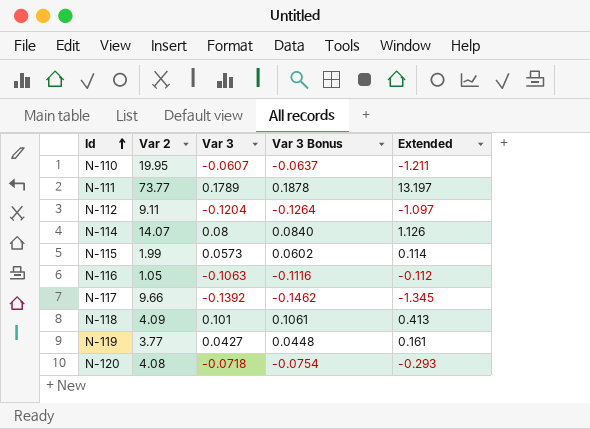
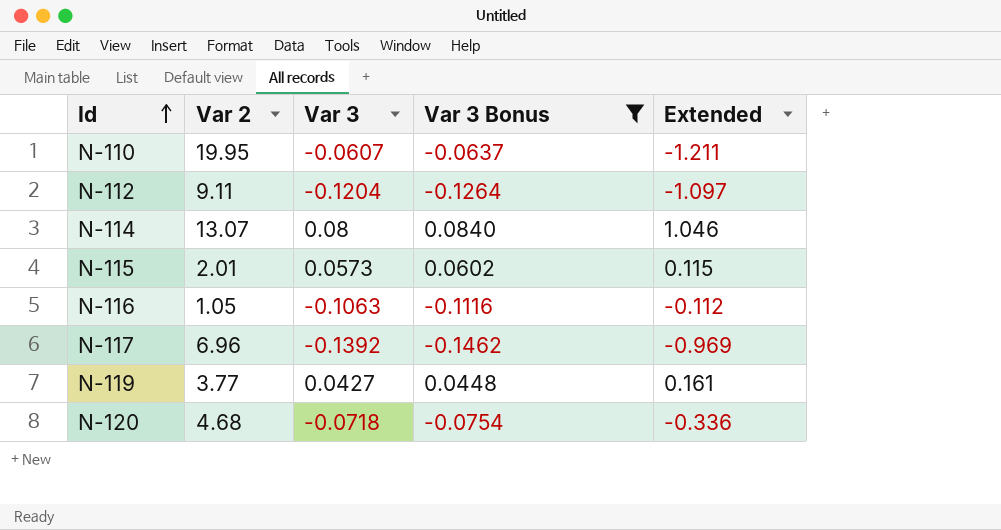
filter: none -> Var 3 Bonus <= 0.0840
N-114 | Var 2: 14.07 -> 13.07
N-114 | Extended: 1.126 -> 1.046
N-115 | Var 2: 1.99 -> 2.01
N-115 | Extended: 0.114 -> 0.115
N-117 | Var 2: 9.66 -> 6.96
N-117 | Extended: -1.345 -> -0.969
N-120 | Var 2: 4.08 -> 4.68
N-120 | Extended: -0.293 -> -0.336

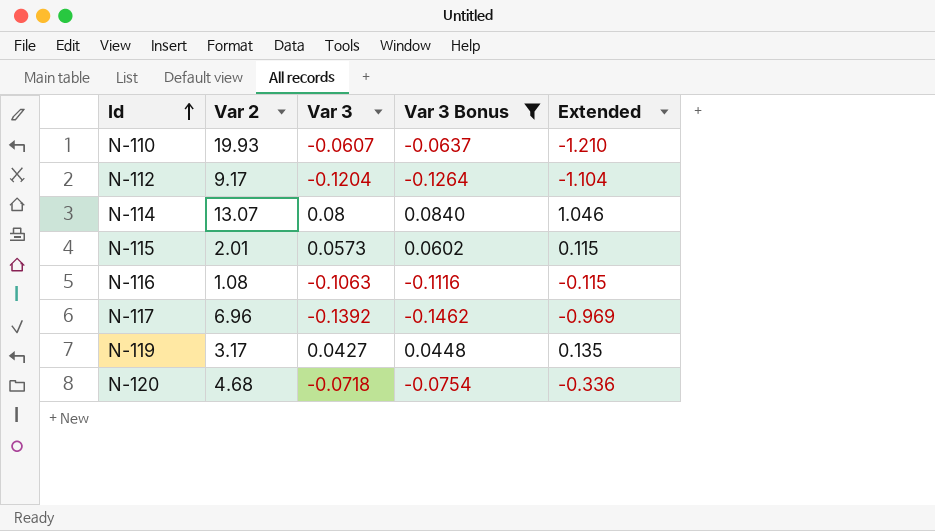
N-110 | Var 2: 19.95 -> 19.93
N-110 | Extended: -1.211 -> -1.210
N-112 | Var 2: 9.11 -> 9.17
N-112 | Extended: -1.097 -> -1.104
N-116 | Var 2: 1.05 -> 1.08
N-116 | Extended: -0.112 -> -0.115
N-119 | Var 2: 3.77 -> 3.17
N-119 | Extended: 0.161 -> 0.135

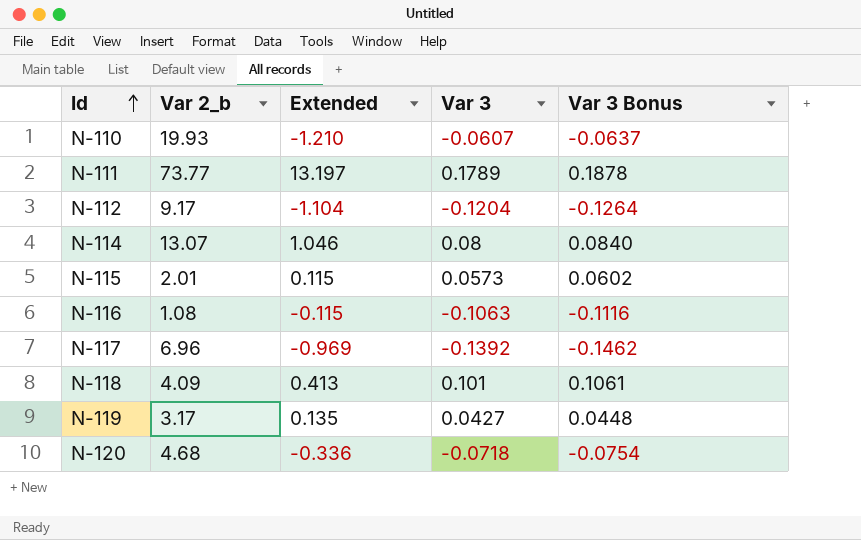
filter: Var 3 Bonus <= 0.0840 -> none
column name: Var 2 -> Var 2_b
column Extended | position: 5 -> 3

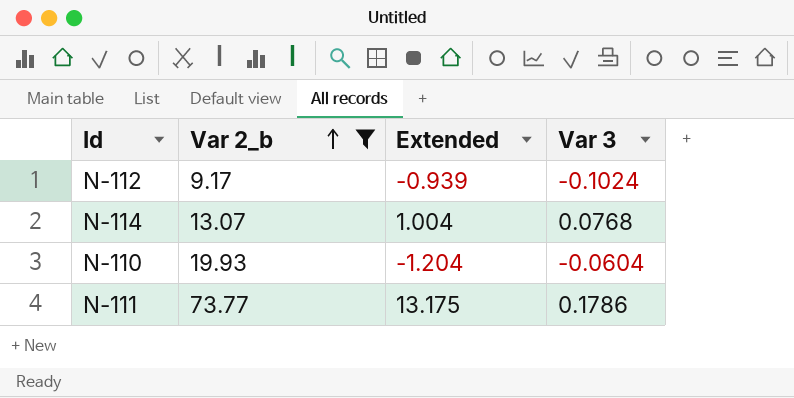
filter: none -> Var 2_b >= 9.17
row order: Id ascending -> Var 2_b ascending
column Var 3 Bonus | formula: [Var 3] * 1.05 -> none
N-112 | Extended: -1.104 -> -0.939
N-112 | Var 3: -0.1204 -> -0.1024
N-114 | Extended: 1.046 -> 1.004
N-114 | Var 3: 0.08 -> 0.0768
N-110 | Extended: -1.210 -> -1.204
N-110 | Var 3: -0.0607 -> -0.0604
N-111 | Extended: 13.197 -> 13.175
N-111 | Var 3: 0.1789 -> 0.1786

